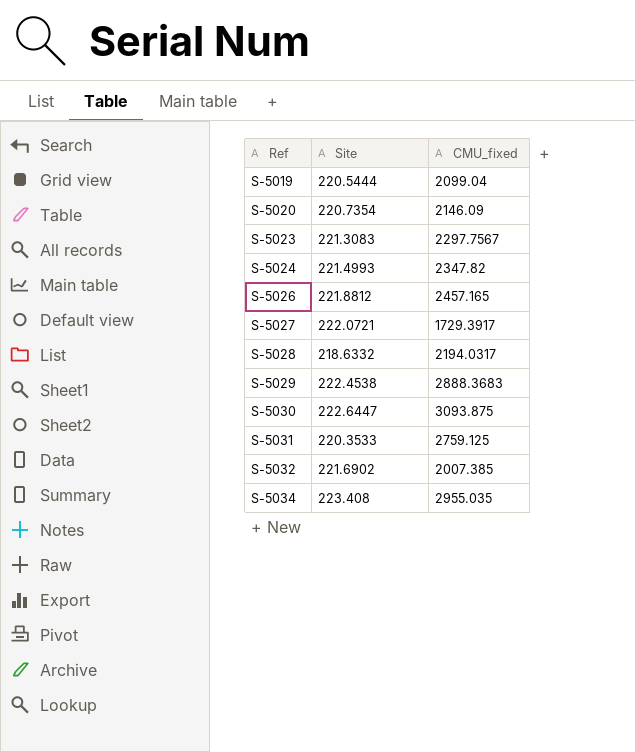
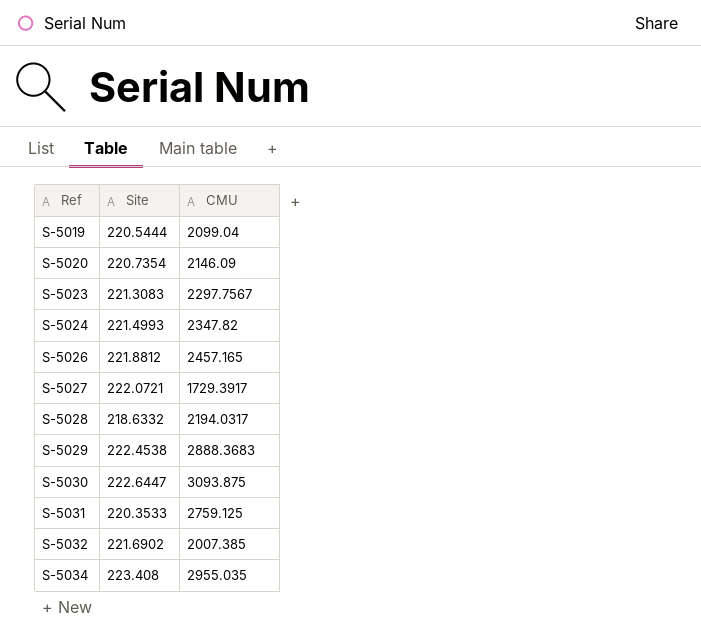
column name: CMU_fixed -> CMU

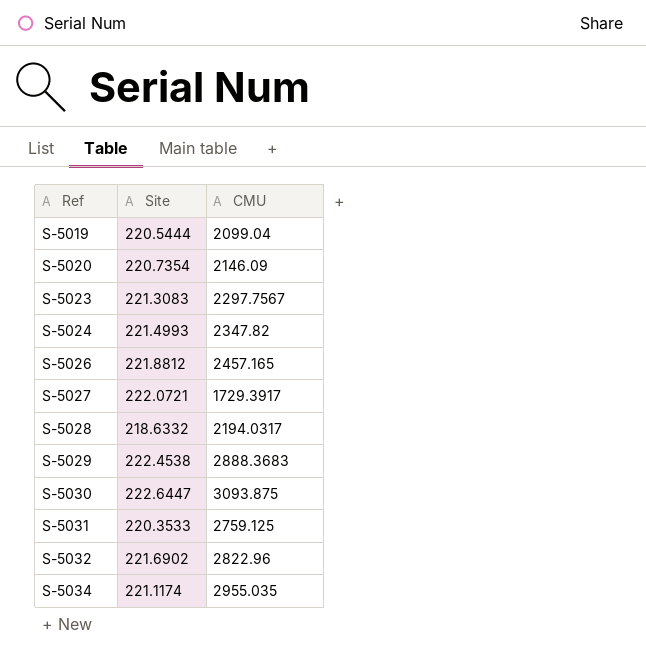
S-5032 | CMU: 2007.385 -> 2822.96
S-5034 | Site: 223.408 -> 221.1174

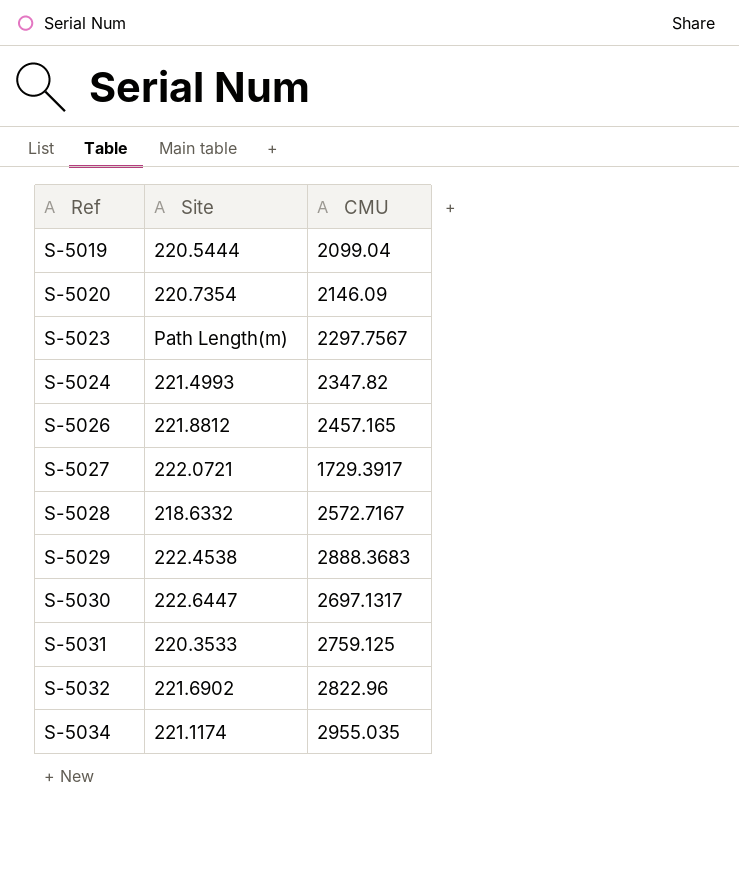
S-5023 | Site: 221.3083 -> Path Length(m)
S-5028 | CMU: 2194.0317 -> 2572.7167
S-5030 | CMU: 3093.875 -> 2697.1317

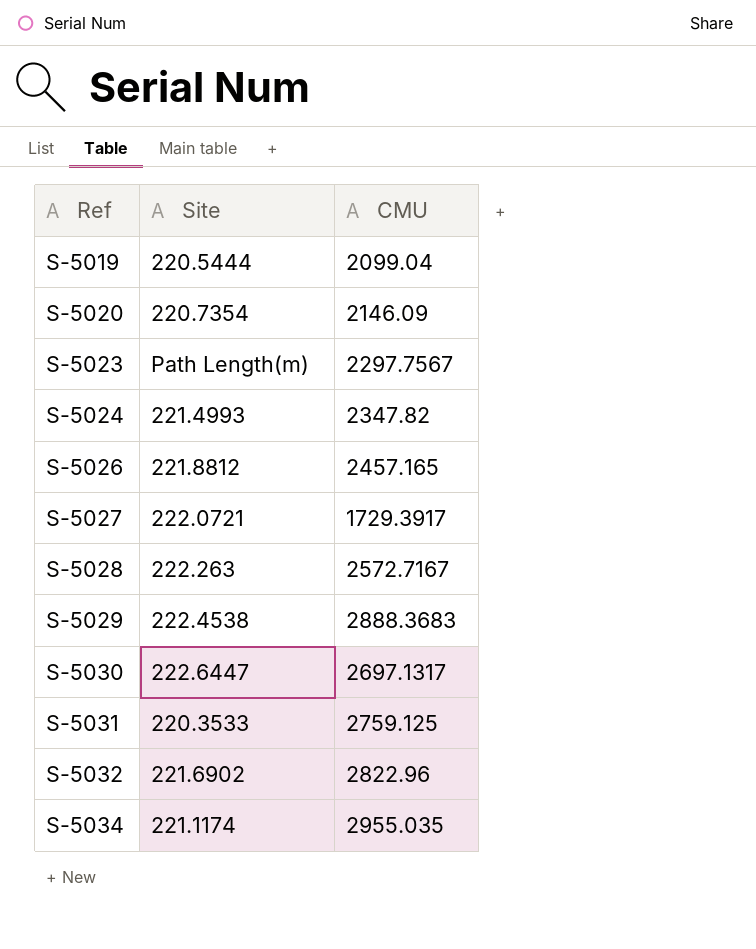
S-5028 | Site: 218.6332 -> 222.263

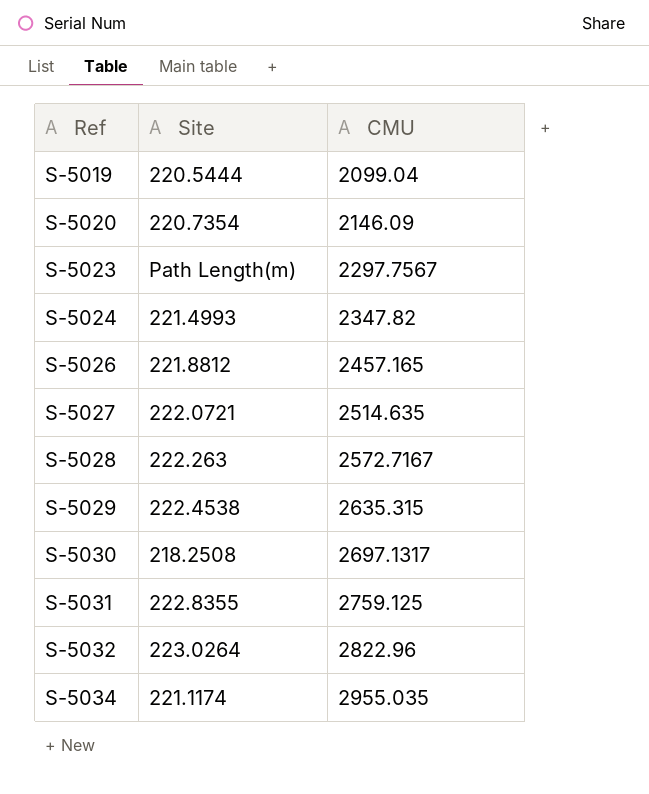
S-5027 | CMU: 1729.3917 -> 2514.635
S-5029 | CMU: 2888.3683 -> 2635.315
S-5030 | Site: 222.6447 -> 218.2508
S-5031 | Site: 220.3533 -> 222.8355
S-5032 | Site: 221.6902 -> 223.0264

